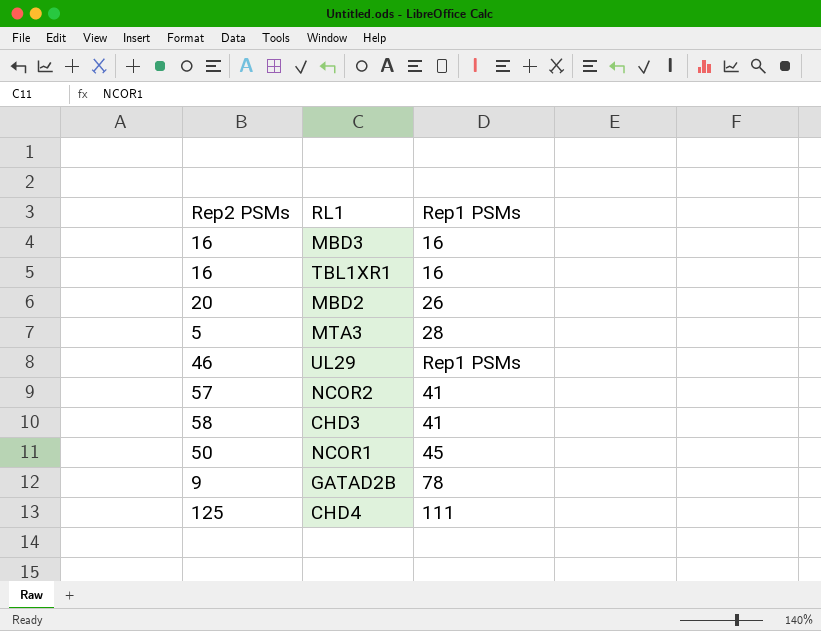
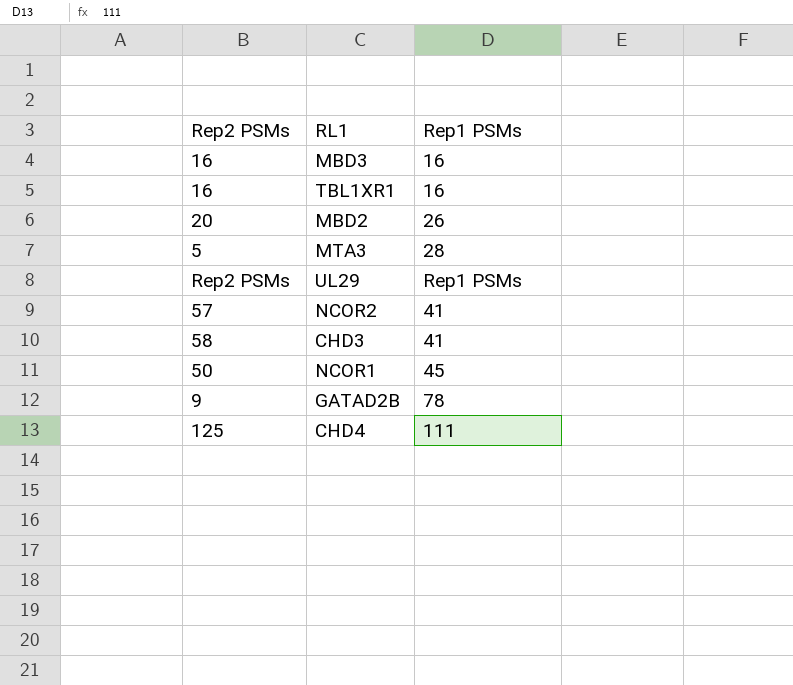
UL29 | Rep2 PSMs: 46 -> Rep2 PSMs

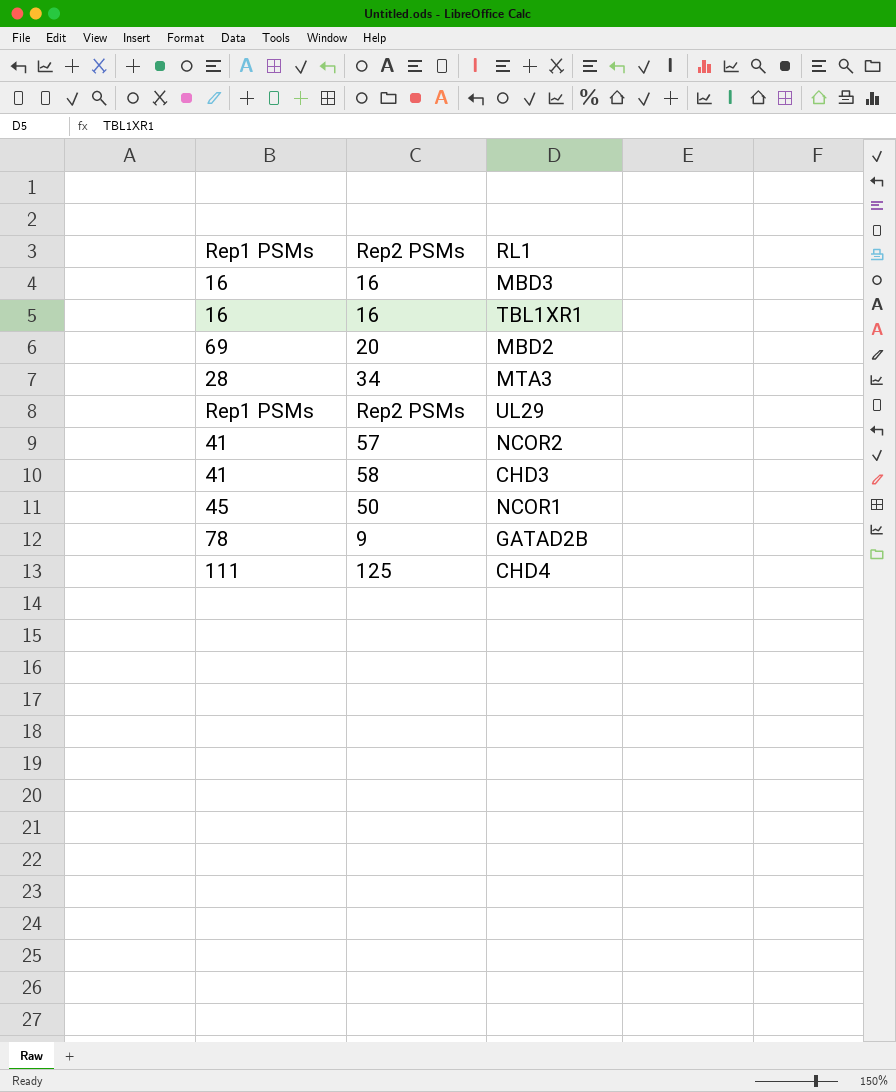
column Rep1 PSMs | position: 3 -> 1
MBD2 | Rep1 PSMs: 26 -> 69
MTA3 | Rep2 PSMs: 5 -> 34

